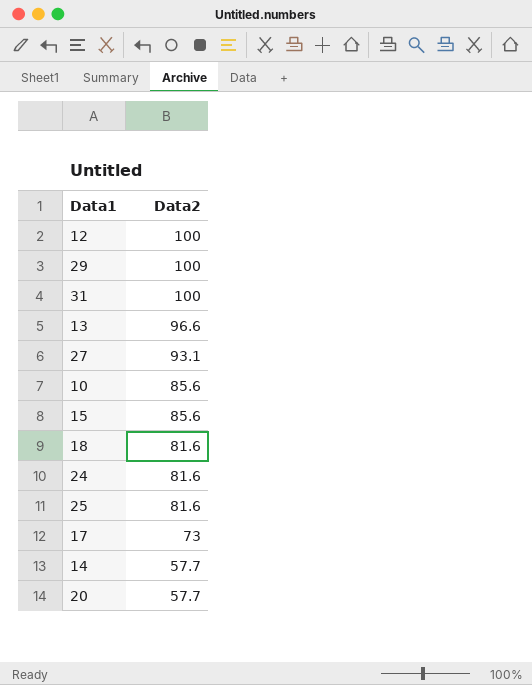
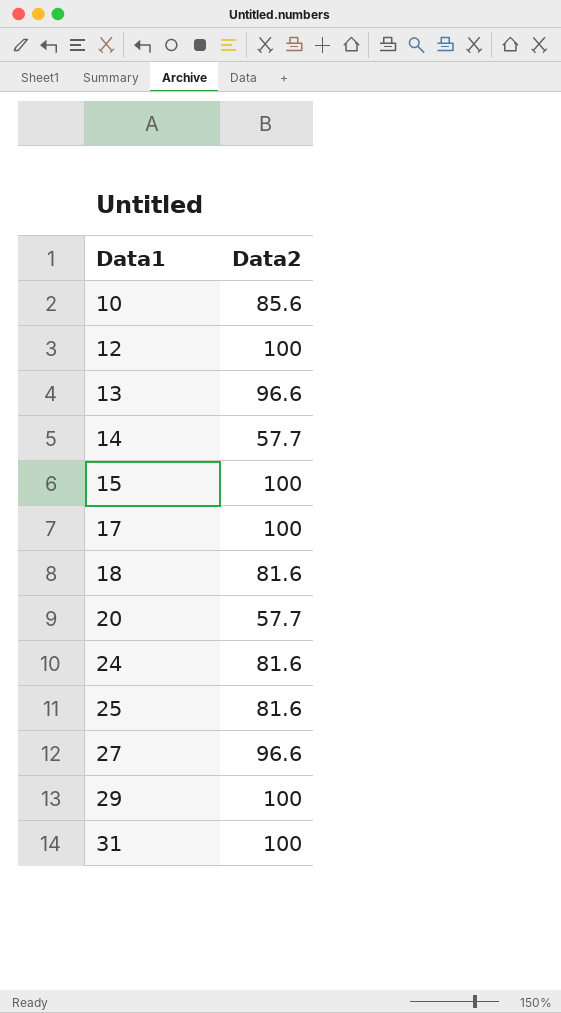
row order: Data2 descending -> Data1 ascending
15 | Data2: 85.6 -> 100
17 | Data2: 73 -> 100
27 | Data2: 93.1 -> 96.6

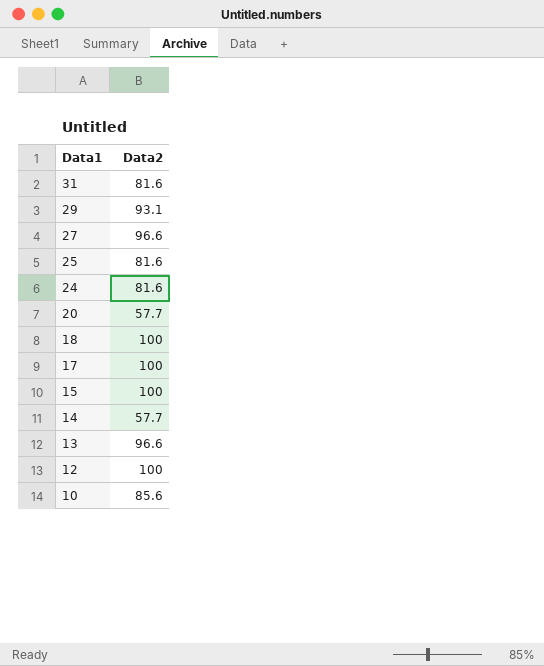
row order: Data1 ascending -> Data1 descending
31 | Data2: 100 -> 81.6
29 | Data2: 100 -> 93.1
18 | Data2: 81.6 -> 100

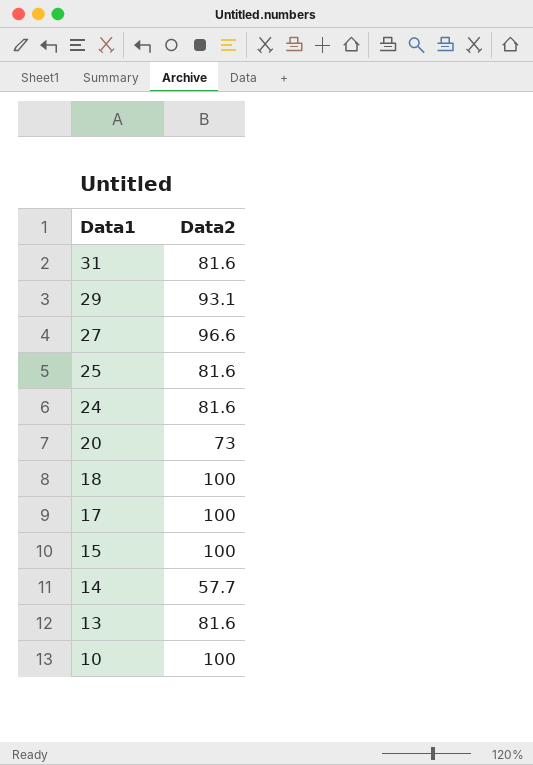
row 12: 100 -> none
20 | Data2: 57.7 -> 73
13 | Data2: 96.6 -> 81.6
10 | Data2: 85.6 -> 100

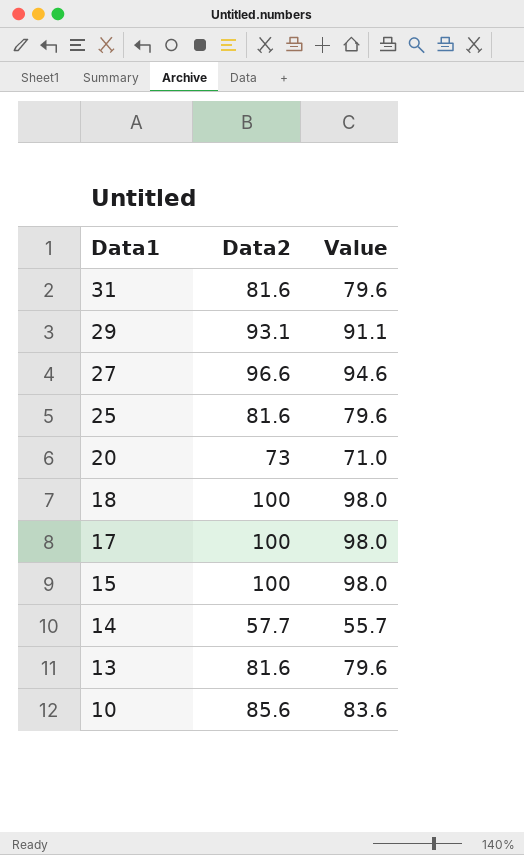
column Value | formula: none -> [Data2] - 2
row 24: 81.6 -> none
10 | Data2: 100 -> 85.6

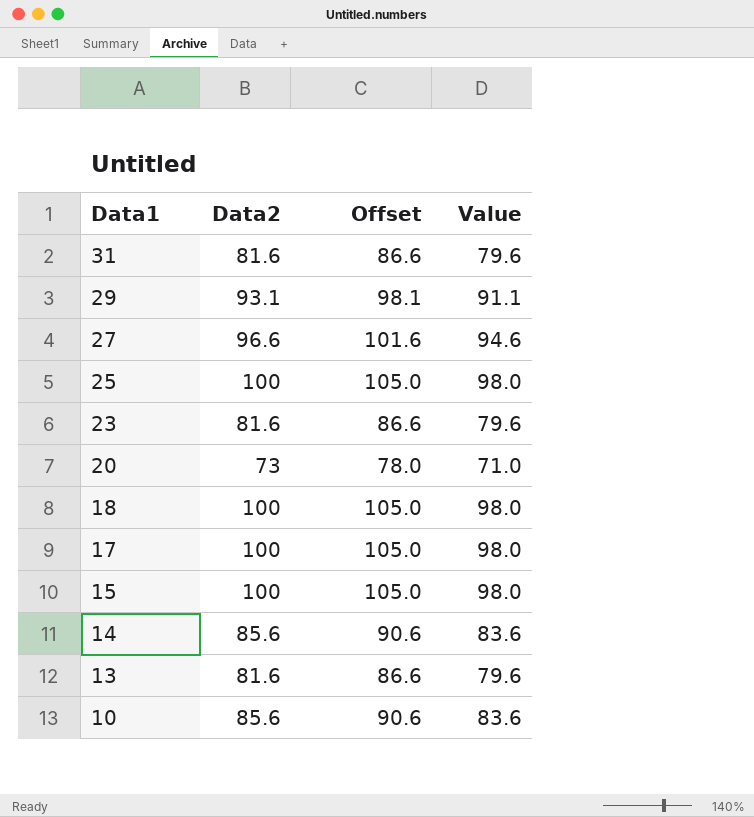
column Offset | formula: none -> [Data2] + 5
25 | Data2: 81.6 -> 100
25 | Value: 79.6 -> 98.0
row 23: none -> 81.6 | 86.6 | 79.6
14 | Data2: 57.7 -> 85.6
14 | Value: 55.7 -> 83.6

